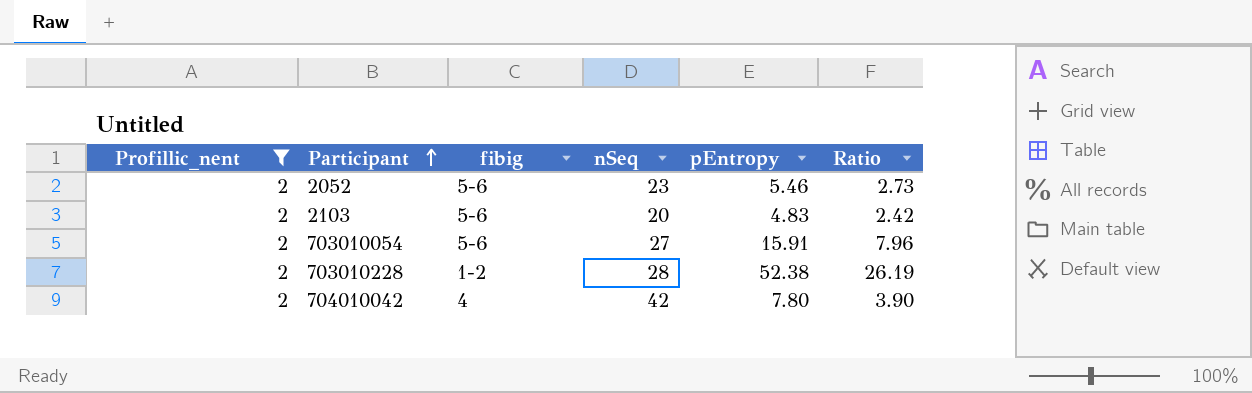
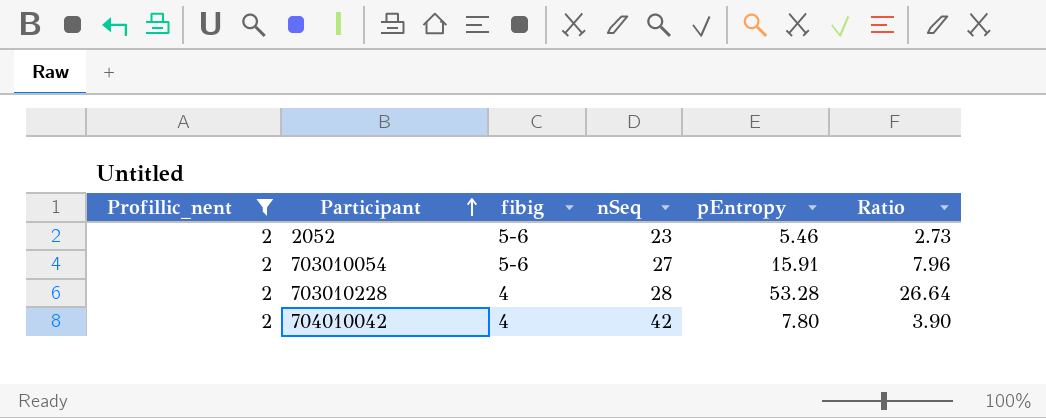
row 2103: 2 | 5-6 | 20 | 4.83 | 2.42 -> none
703010228 | fibig: 1-2 -> 4
703010228 | pEntropy: 52.38 -> 53.28
703010228 | Ratio: 26.19 -> 26.64

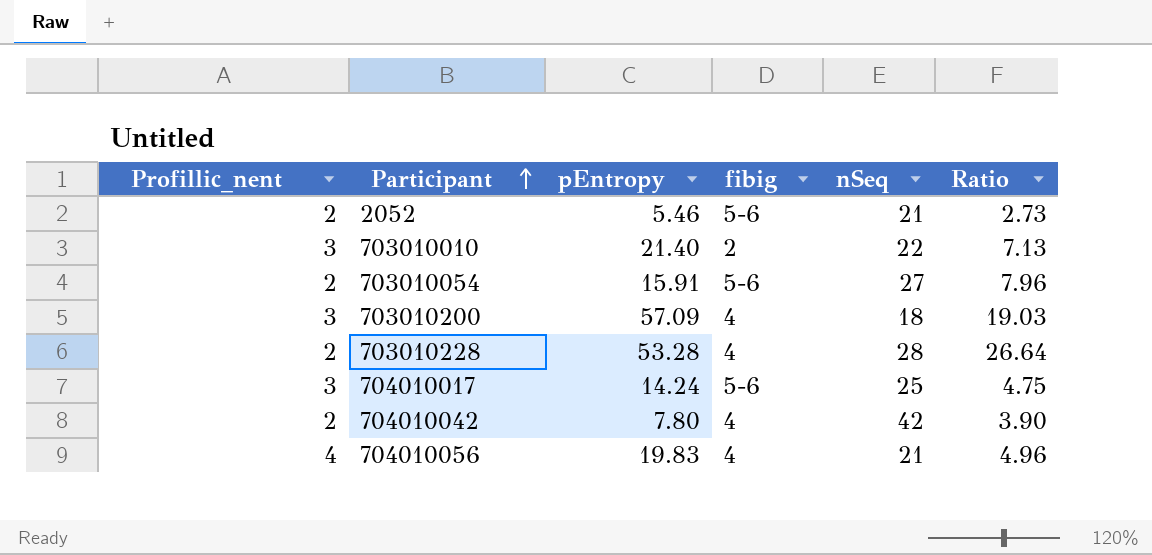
filter: Profillic_nent = 2 -> none
column pEntropy | position: 5 -> 3
2052 | nSeq: 23 -> 21

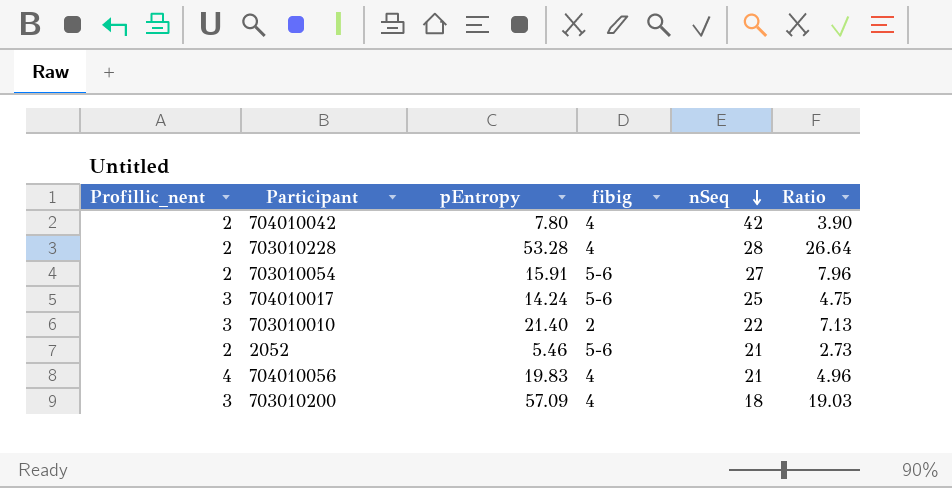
row order: Participant ascending -> nSeq descending

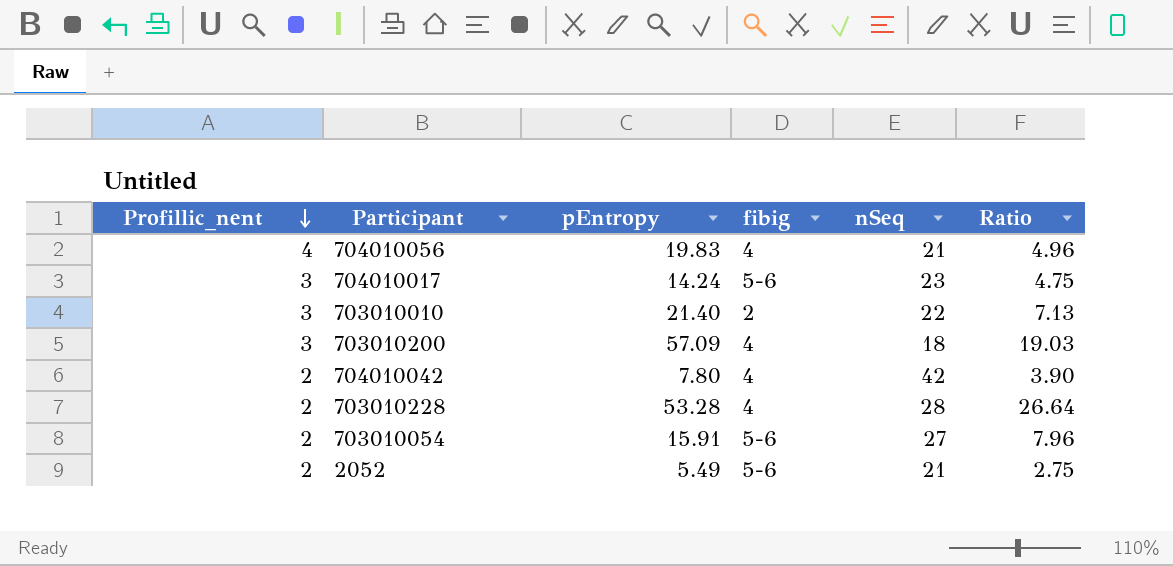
row order: nSeq descending -> Profillic_nent descending
704010017 | nSeq: 25 -> 23
2052 | pEntropy: 5.46 -> 5.49
2052 | Ratio: 2.73 -> 2.75

